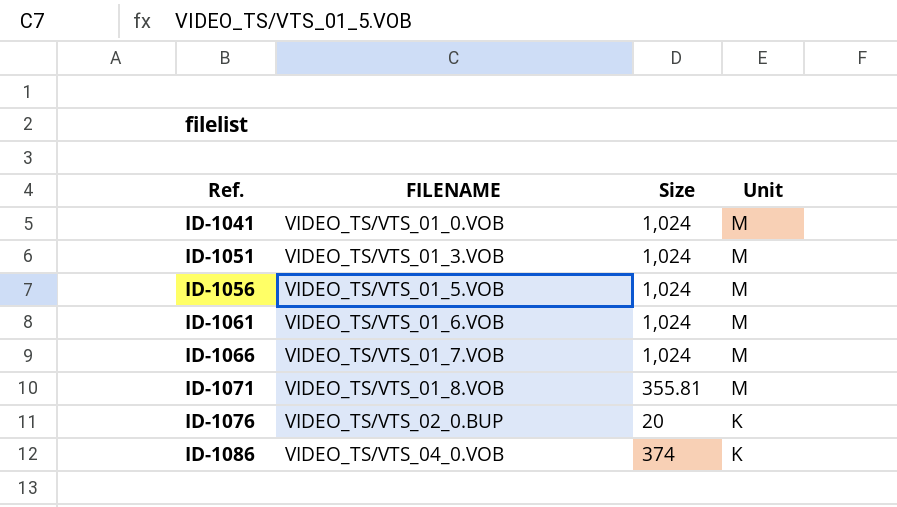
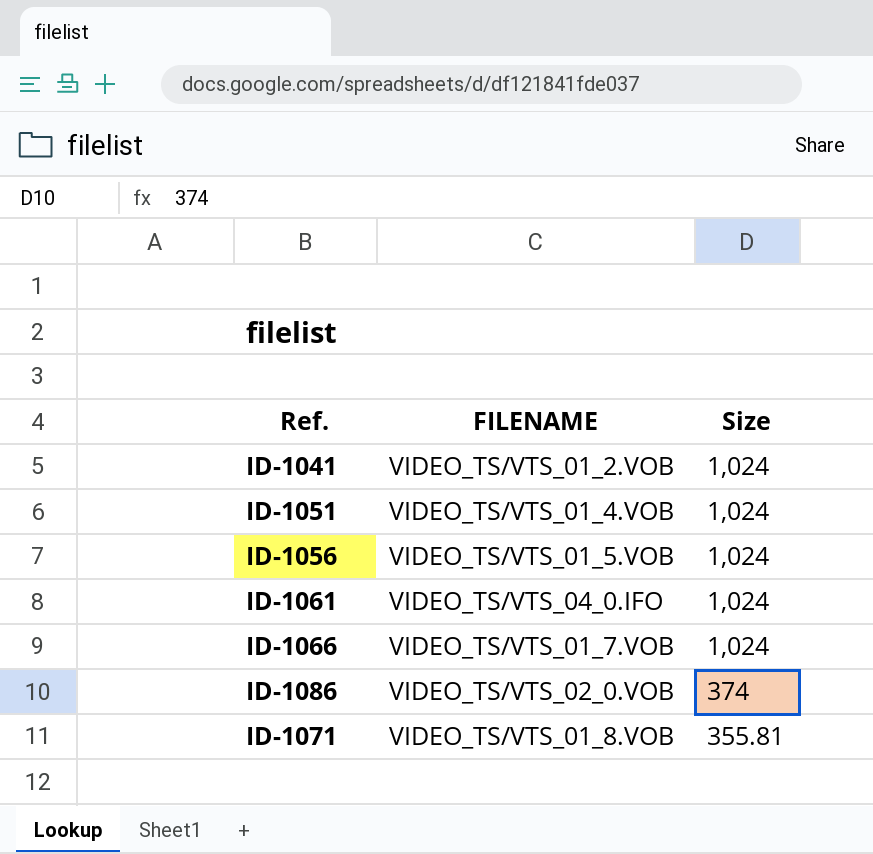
row order: Ref. ascending -> Size descending
column Unit | position: 4 -> none
row ID-1076: VIDEO_TS/VTS_02_0.BUP | 20 | K -> none
ID-1041 | FILENAME: VIDEO_TS/VTS_01_0.VOB -> VIDEO_TS/VTS_01_2.VOB
ID-1051 | FILENAME: VIDEO_TS/VTS_01_3.VOB -> VIDEO_TS/VTS_01_4.VOB
ID-1061 | FILENAME: VIDEO_TS/VTS_01_6.VOB -> VIDEO_TS/VTS_04_0.IFO
ID-1086 | FILENAME: VIDEO_TS/VTS_04_0.VOB -> VIDEO_TS/VTS_02_0.VOB

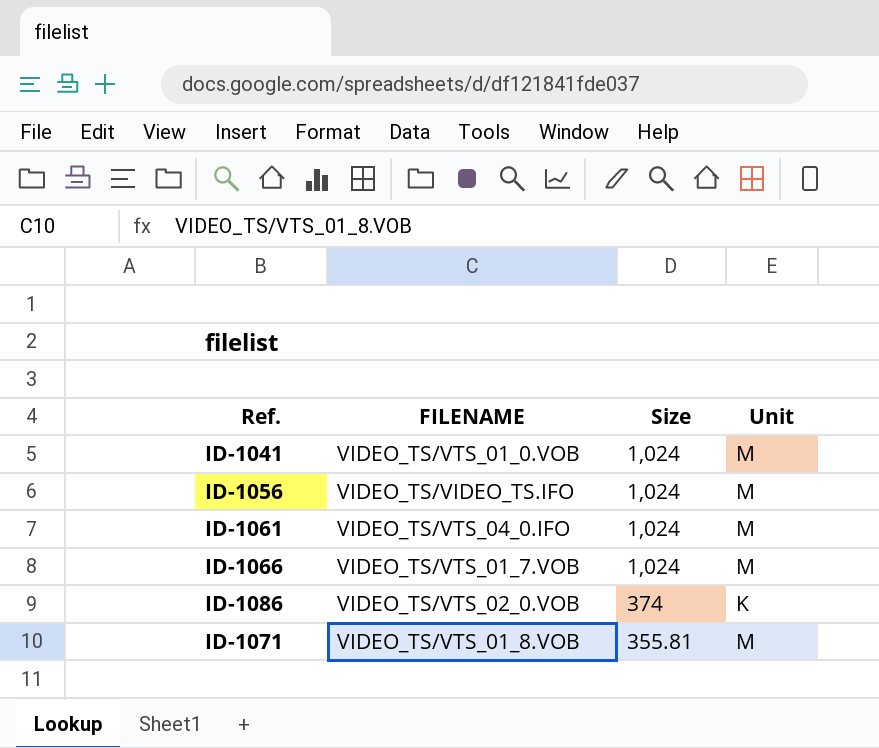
column Unit | position: none -> 4
row ID-1051: VIDEO_TS/VTS_01_4.VOB | 1,024 -> none
ID-1041 | FILENAME: VIDEO_TS/VTS_01_2.VOB -> VIDEO_TS/VTS_01_0.VOB
ID-1056 | FILENAME: VIDEO_TS/VTS_01_5.VOB -> VIDEO_TS/VIDEO_TS.IFO

